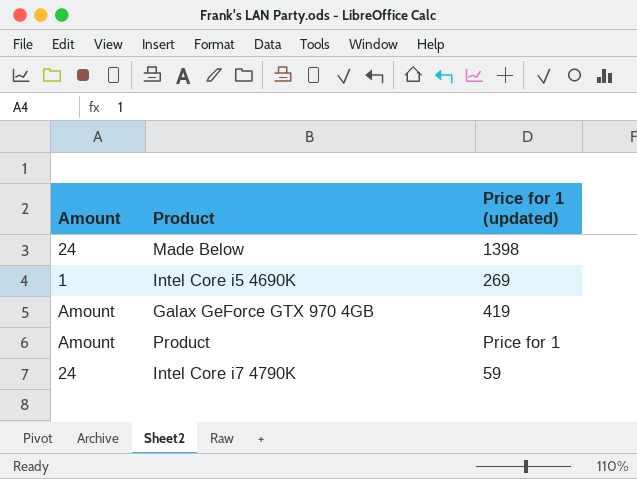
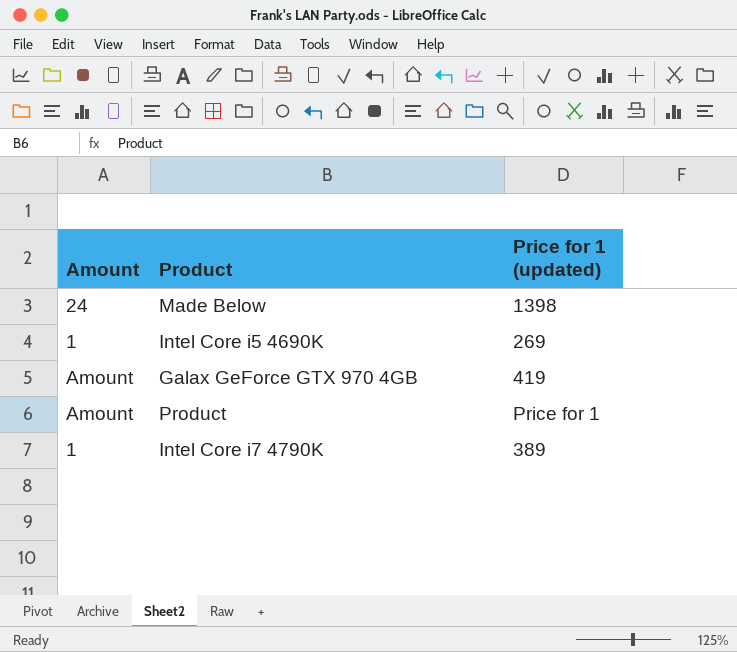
Intel Core i7 4790K | Amount: 24 -> 1
Intel Core i7 4790K | Price for 1 (updated): 59 -> 389

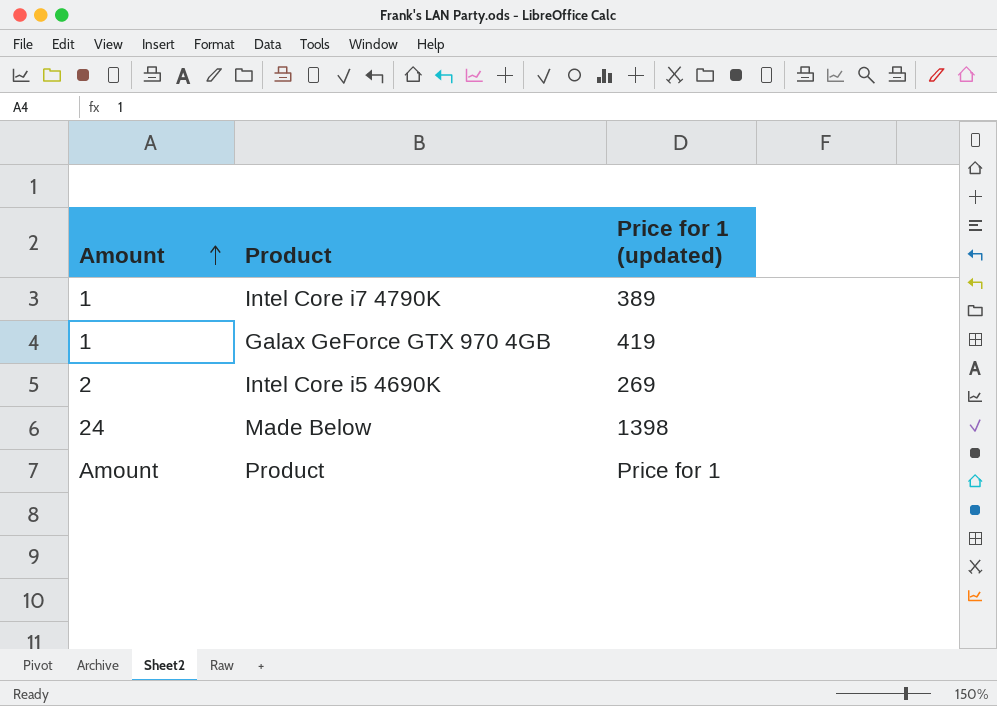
row order: none -> Amount ascending
Galax GeForce GTX 970 4GB | Amount: Amount -> 1
Intel Core i5 4690K | Amount: 1 -> 2

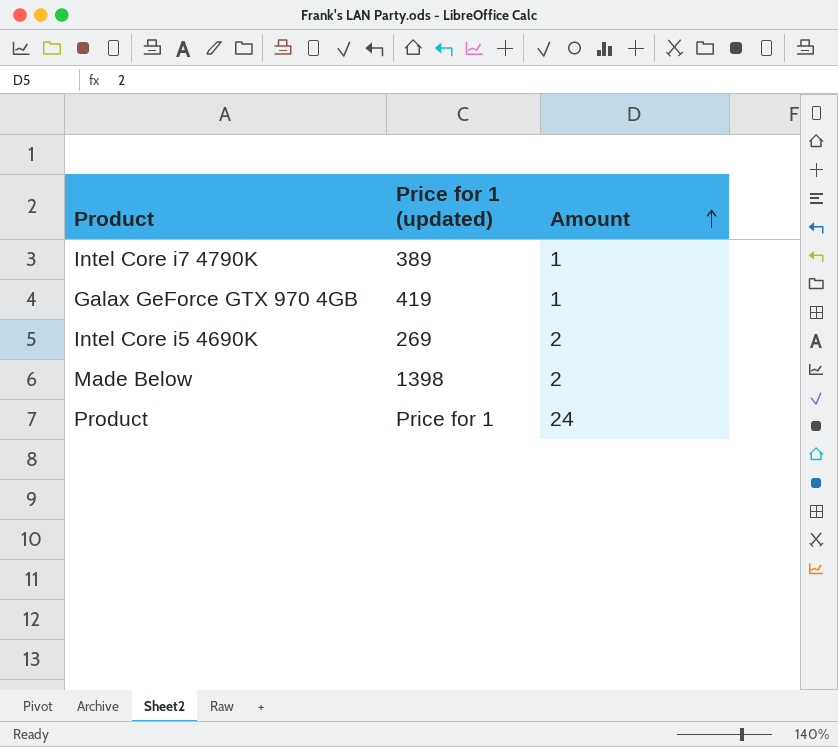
column Amount | position: 1 -> 3
Made Below | Amount: 24 -> 2
Product | Amount: Amount -> 24

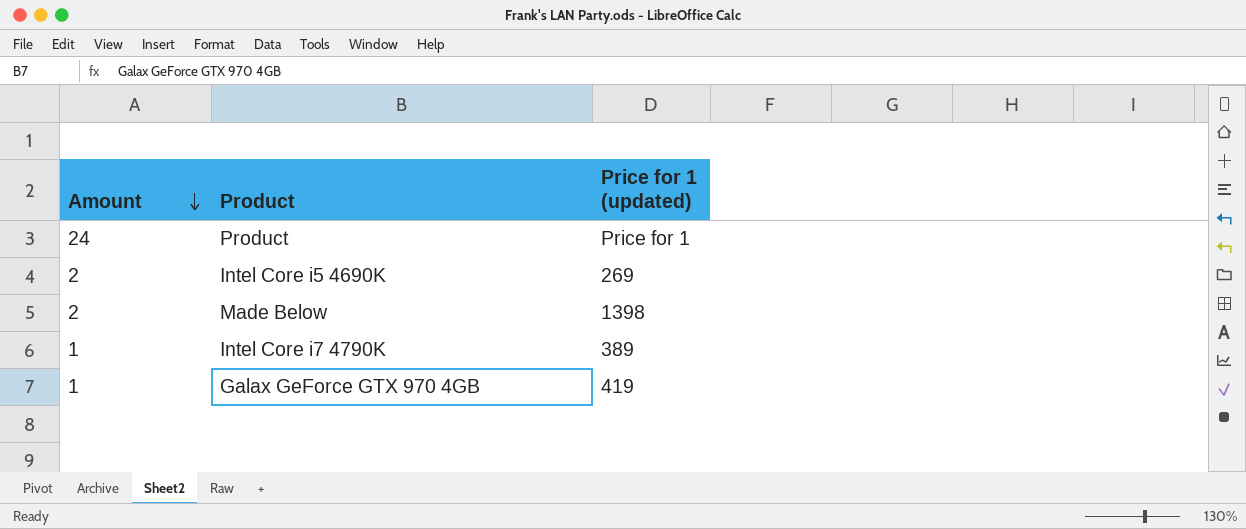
row order: Amount ascending -> Amount descending
column Amount | position: 3 -> 1

